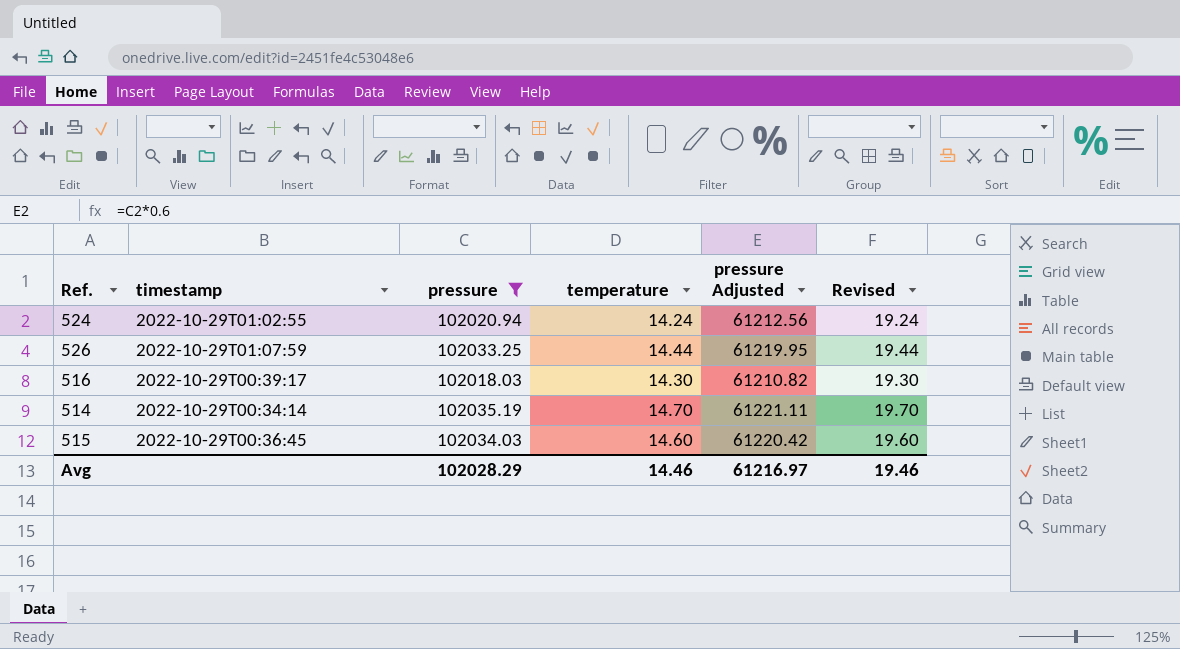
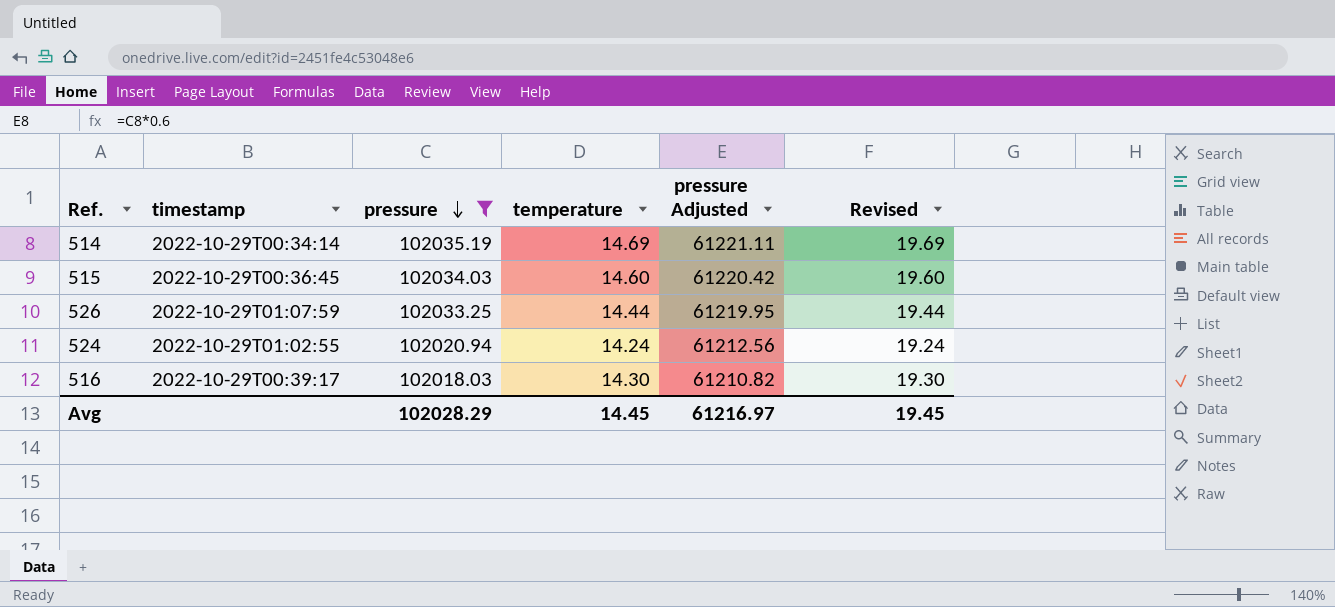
row order: none -> pressure descending
514 | temperature: 14.70 -> 14.69
514 | Revised: 19.70 -> 19.69
Avg | temperature: 14.46 -> 14.45
Avg | Revised: 19.46 -> 19.45

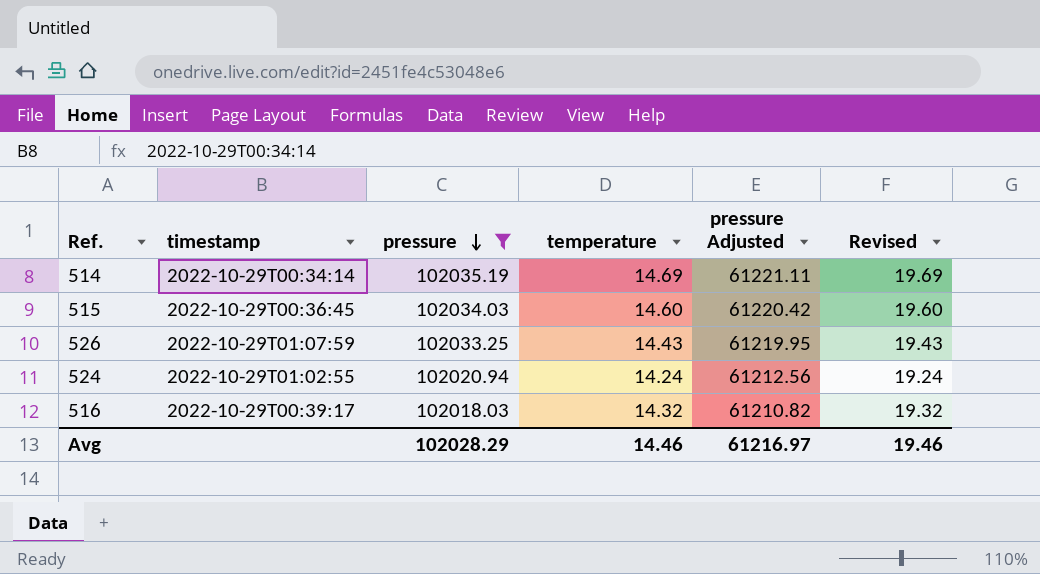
526 | temperature: 14.44 -> 14.43
526 | Revised: 19.44 -> 19.43
516 | temperature: 14.30 -> 14.32
516 | Revised: 19.30 -> 19.32
Avg | temperature: 14.45 -> 14.46
Avg | Revised: 19.45 -> 19.46

